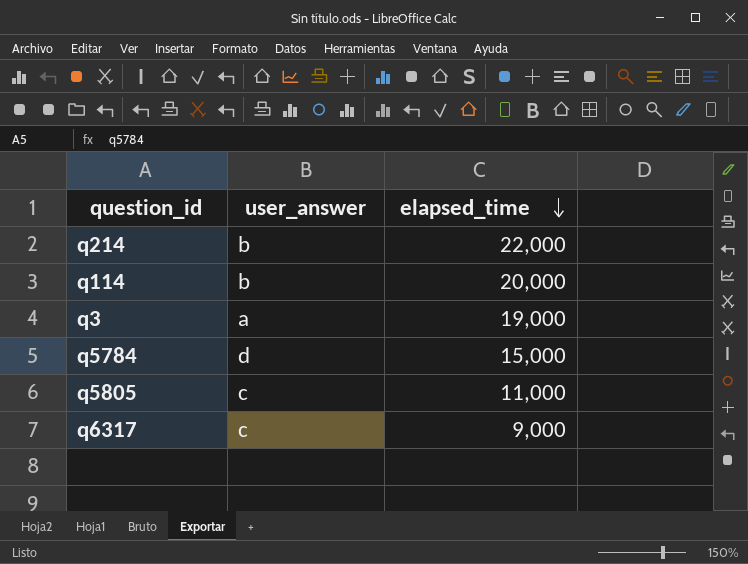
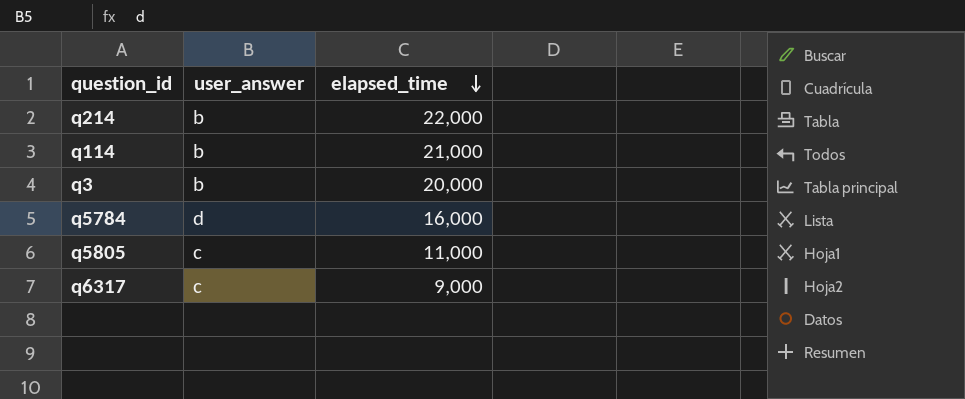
q114 | elapsed_time: 20,000 -> 21,000
q3 | user_answer: a -> b
q3 | elapsed_time: 19,000 -> 20,000
q5784 | elapsed_time: 15,000 -> 16,000

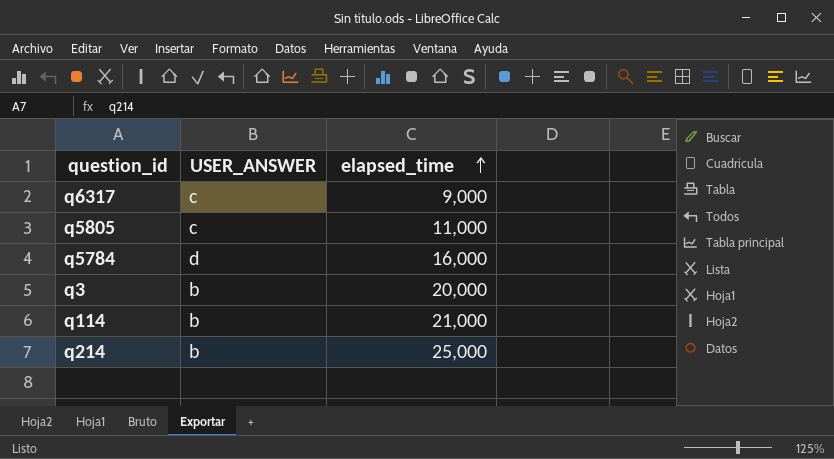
row order: elapsed_time descending -> elapsed_time ascending
column name: user_answer -> USER_ANSWER
q214 | elapsed_time: 22,000 -> 25,000

